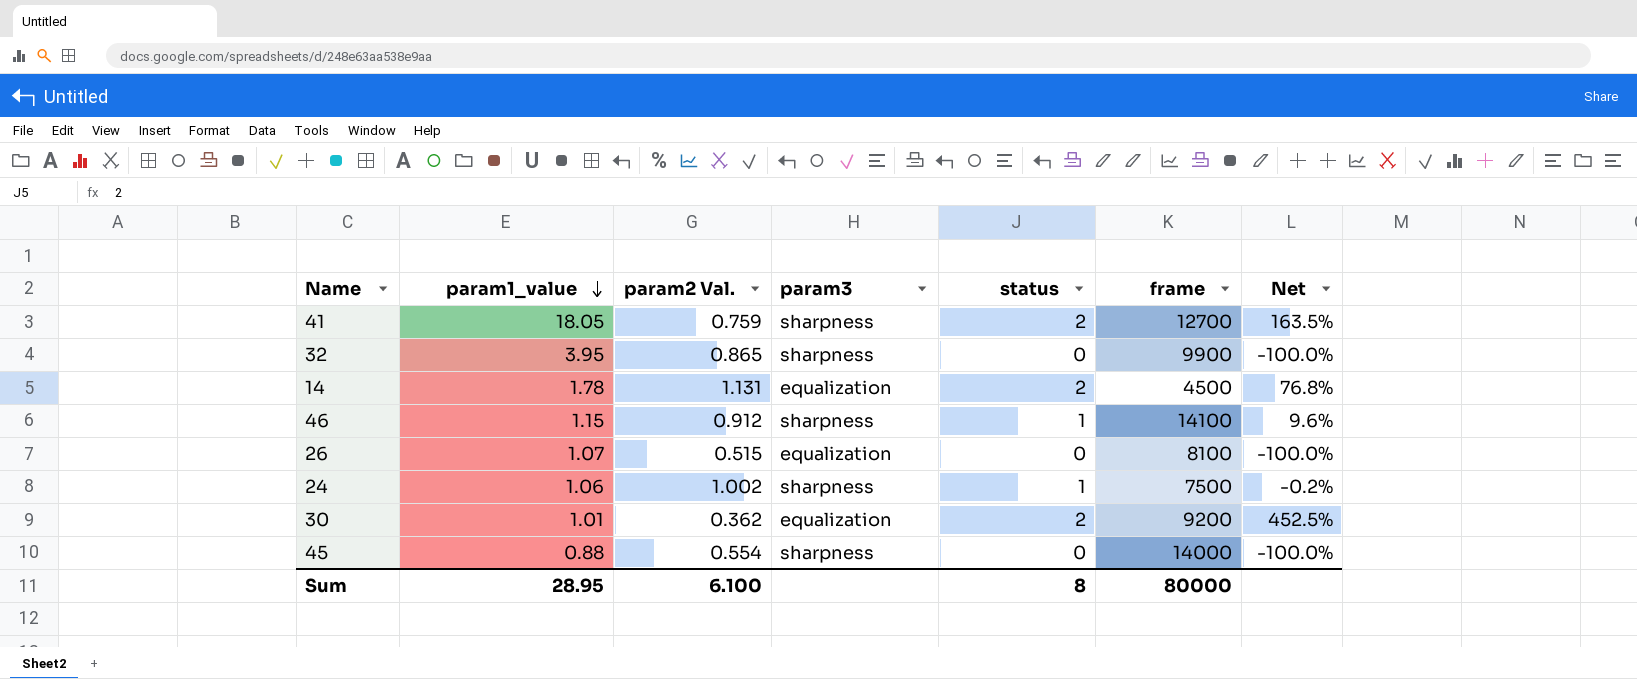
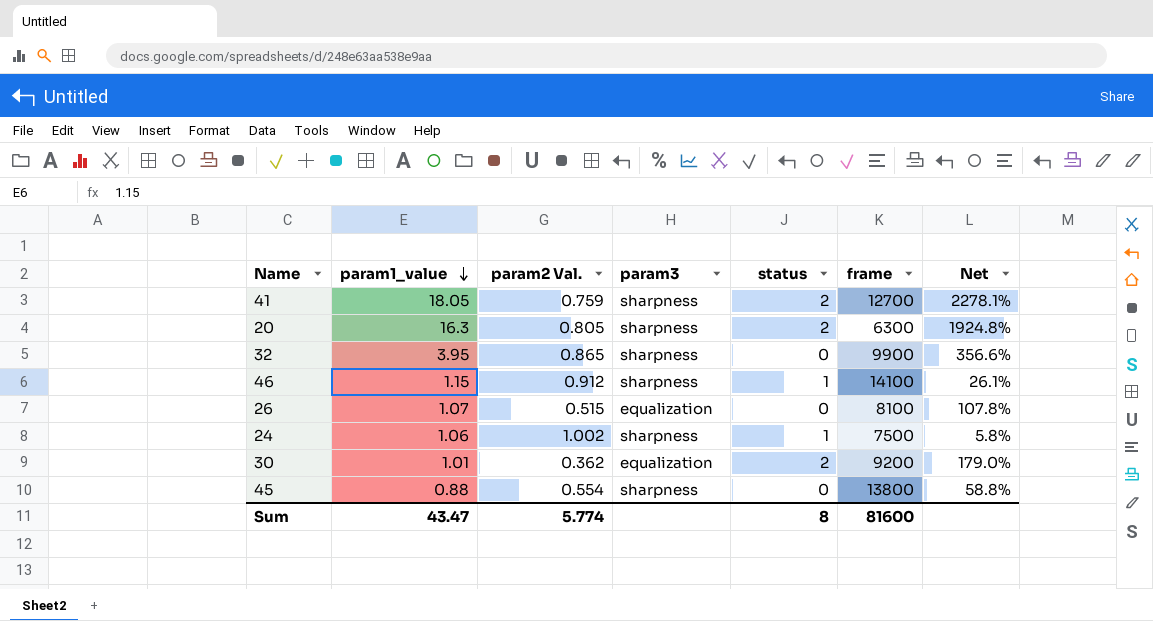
column Net | formula: ([status] - [param2 Val.]) / [param2 Val.] -> ([param1_value] - [param2 Val.]) / [param2 Val.]
row 14: 1.78 | 1.131 | equalization | 2 | 4500 | 76.8% -> none
row 20: none -> 16.3 | 0.805 | sharpness | 2 | 6300 | 1924.8%
45 | frame: 14000 -> 13800
Sum | param1_value: 28.95 -> 43.47
Sum | param2 Val.: 6.100 -> 5.774
Sum | frame: 80000 -> 81600

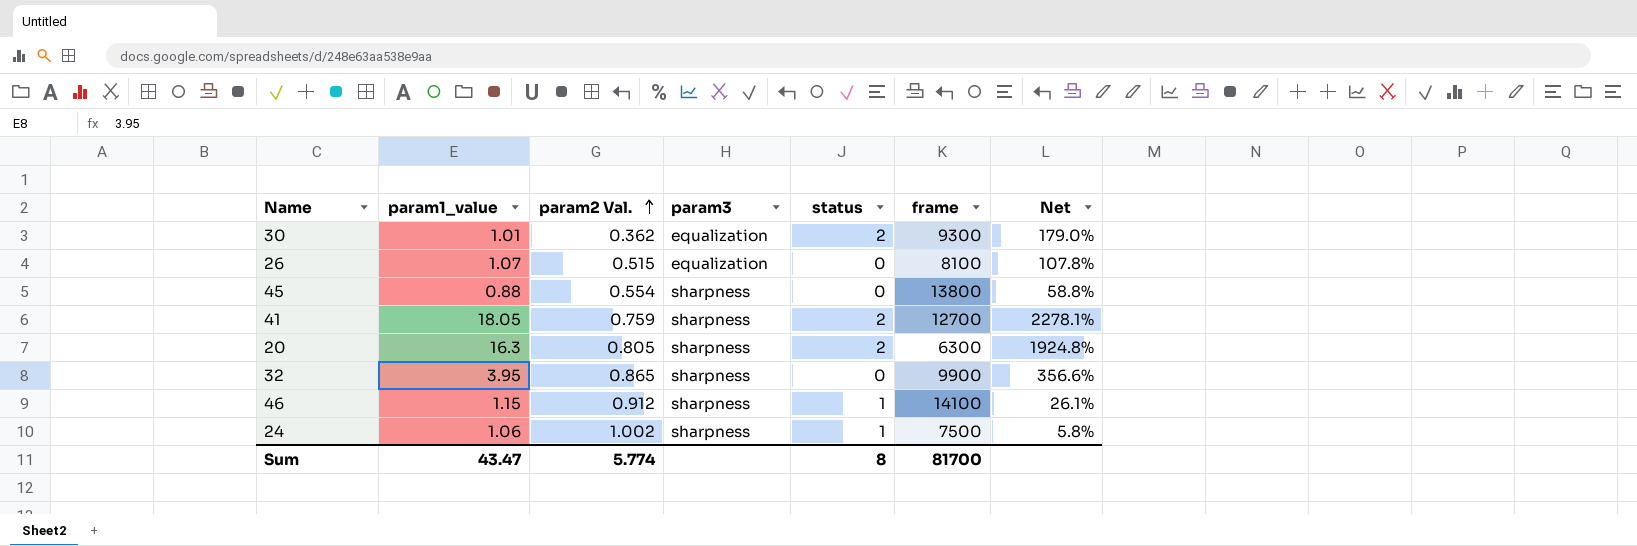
row order: param1_value descending -> param2 Val. ascending
30 | frame: 9200 -> 9300
Sum | frame: 81600 -> 81700

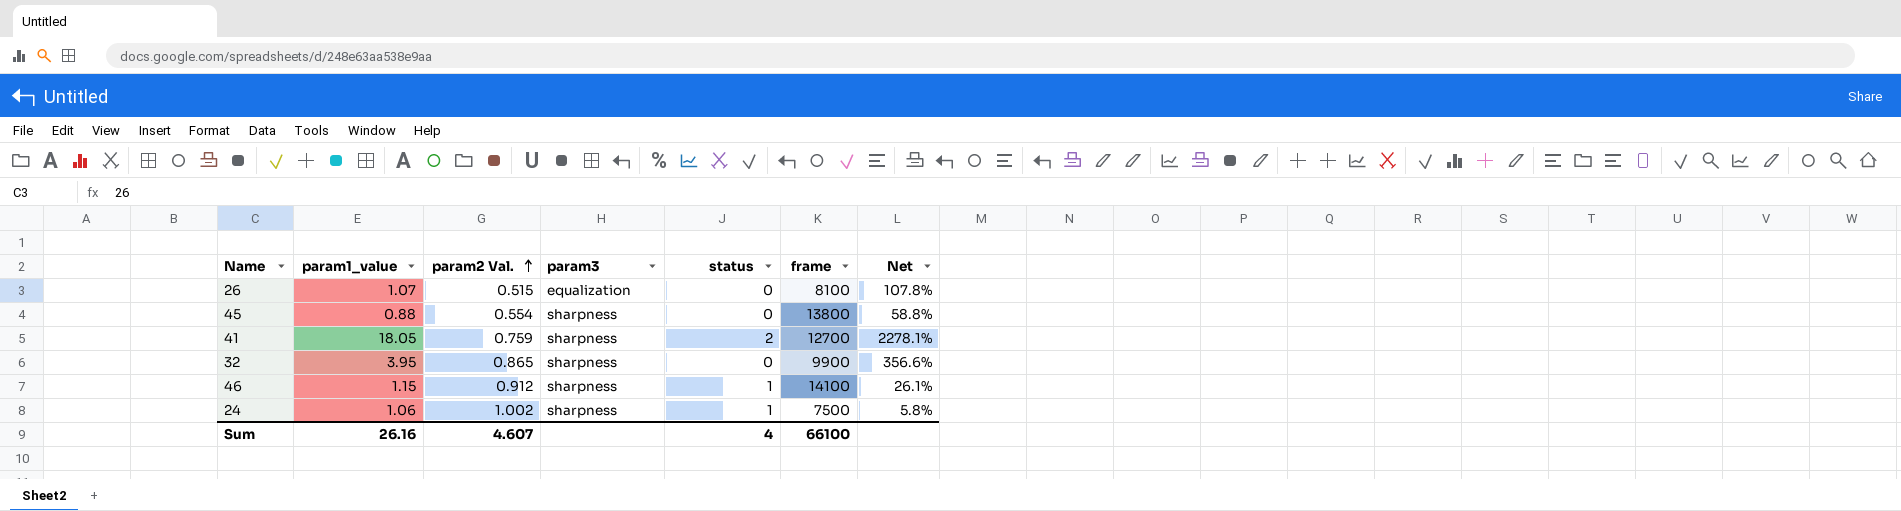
row 30: 1.01 | 0.362 | equalization | 2 | 9300 | 179.0% -> none
row 20: 16.3 | 0.805 | sharpness | 2 | 6300 | 1924.8% -> none
Sum | param1_value: 43.47 -> 26.16
Sum | param2 Val.: 5.774 -> 4.607
Sum | status: 8 -> 4
Sum | frame: 81700 -> 66100

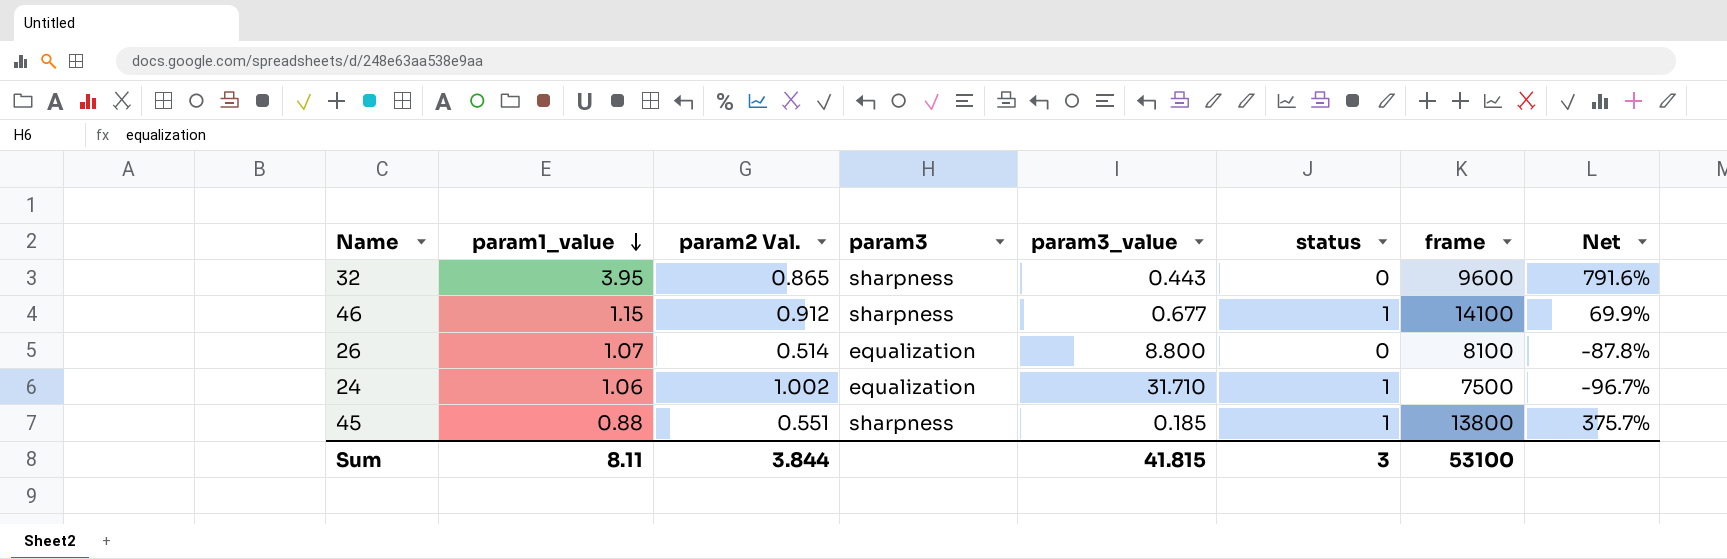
row order: param2 Val. ascending -> param1_value descending
column param3_value | position: none -> 5
column Net | formula: ([param1_value] - [param2 Val.]) / [param2 Val.] -> ([param1_value] - [param3_value]) / [param3_value]
row 41: 18.05 | 0.759 | sharpness | 2 | 12700 | 2278.1% -> none
32 | frame: 9900 -> 9600
26 | param2 Val.: 0.515 -> 0.514
24 | param3: sharpness -> equalization
45 | param2 Val.: 0.554 -> 0.551
45 | status: 0 -> 1
Sum | param1_value: 26.16 -> 8.11
Sum | param2 Val.: 4.607 -> 3.844
Sum | status: 4 -> 3
Sum | frame: 66100 -> 53100

